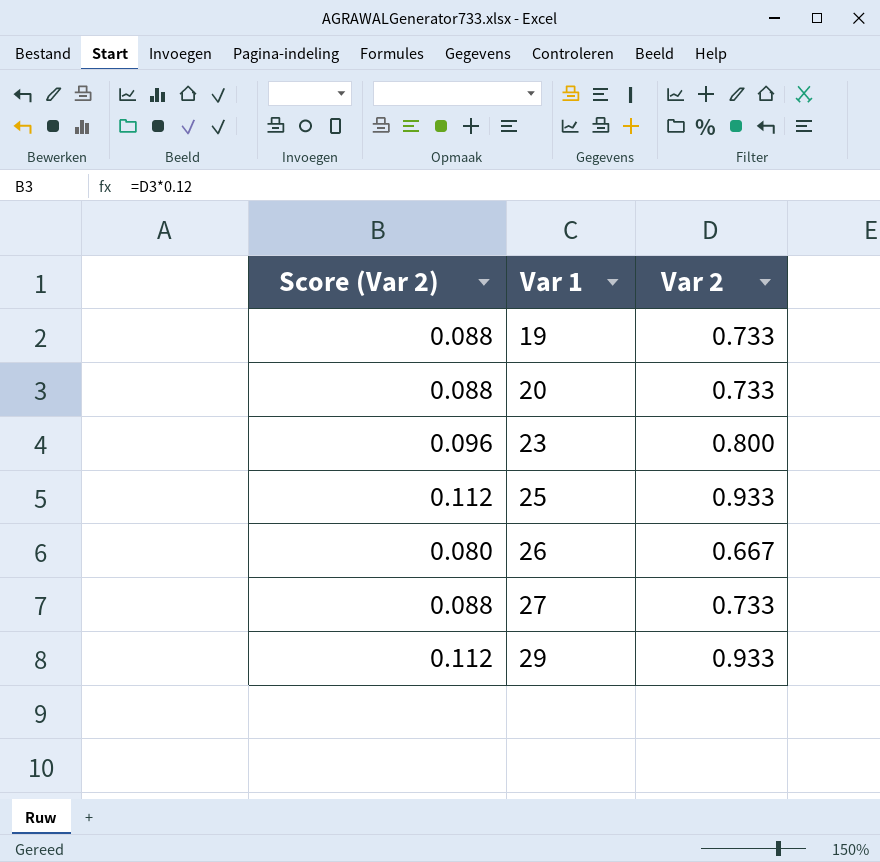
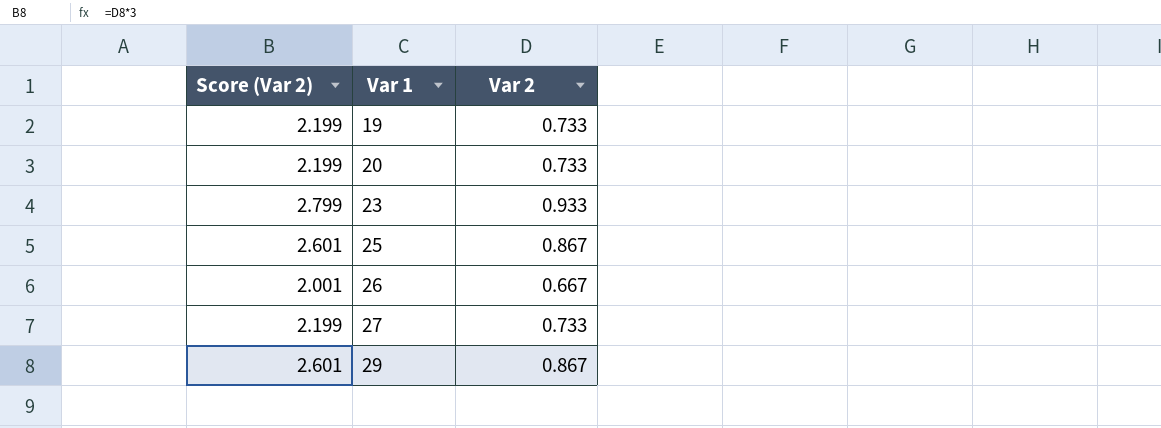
column Score (Var 2) | formula: [Var 2] * 0.12 -> [Var 2] * 3
23 | Var 2: 0.800 -> 0.933
25 | Var 2: 0.933 -> 0.867
29 | Var 2: 0.933 -> 0.867

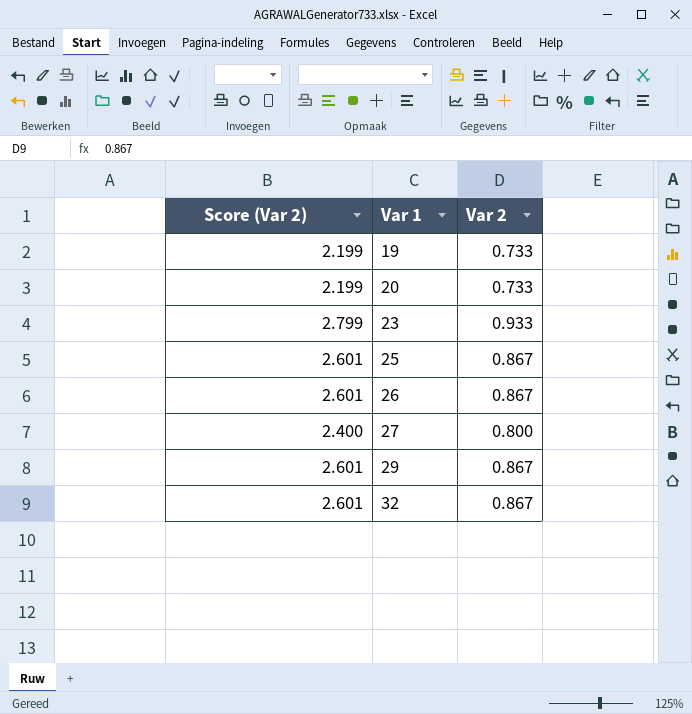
26 | Score (Var 2): 2.001 -> 2.601
26 | Var 2: 0.667 -> 0.867
27 | Score (Var 2): 2.199 -> 2.400
27 | Var 2: 0.733 -> 0.800
row 32: none -> 2.601 | 0.867

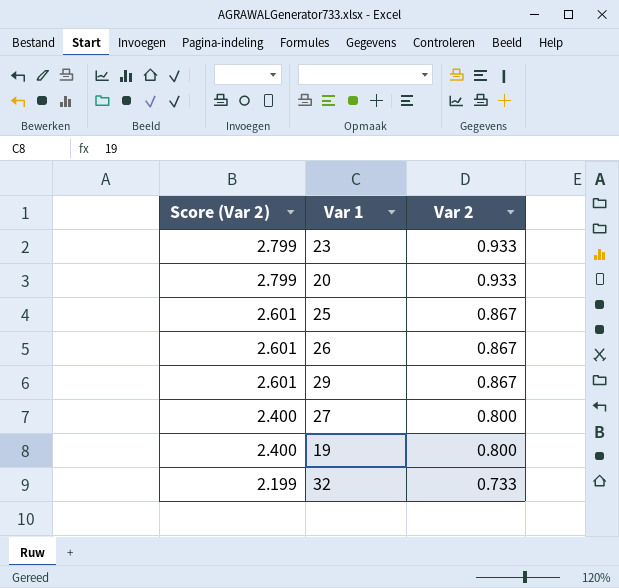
row order: Var 1 ascending -> Score (Var 2) descending
20 | Score (Var 2): 2.199 -> 2.799
20 | Var 2: 0.733 -> 0.933
19 | Score (Var 2): 2.199 -> 2.400
19 | Var 2: 0.733 -> 0.800
32 | Score (Var 2): 2.601 -> 2.199
32 | Var 2: 0.867 -> 0.733

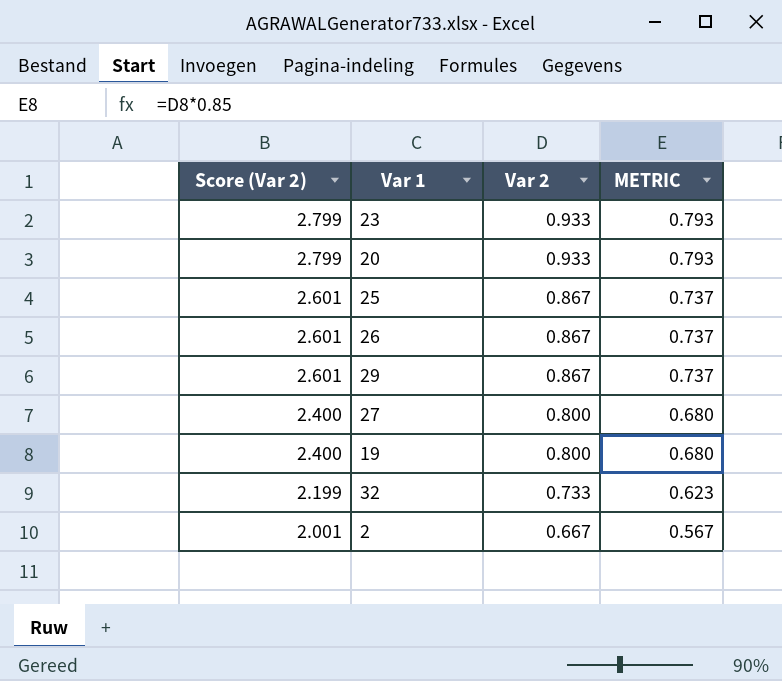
column METRIC | formula: none -> [Var 2] * 0.85
row 2: none -> 2.001 | 0.667 | 0.567

